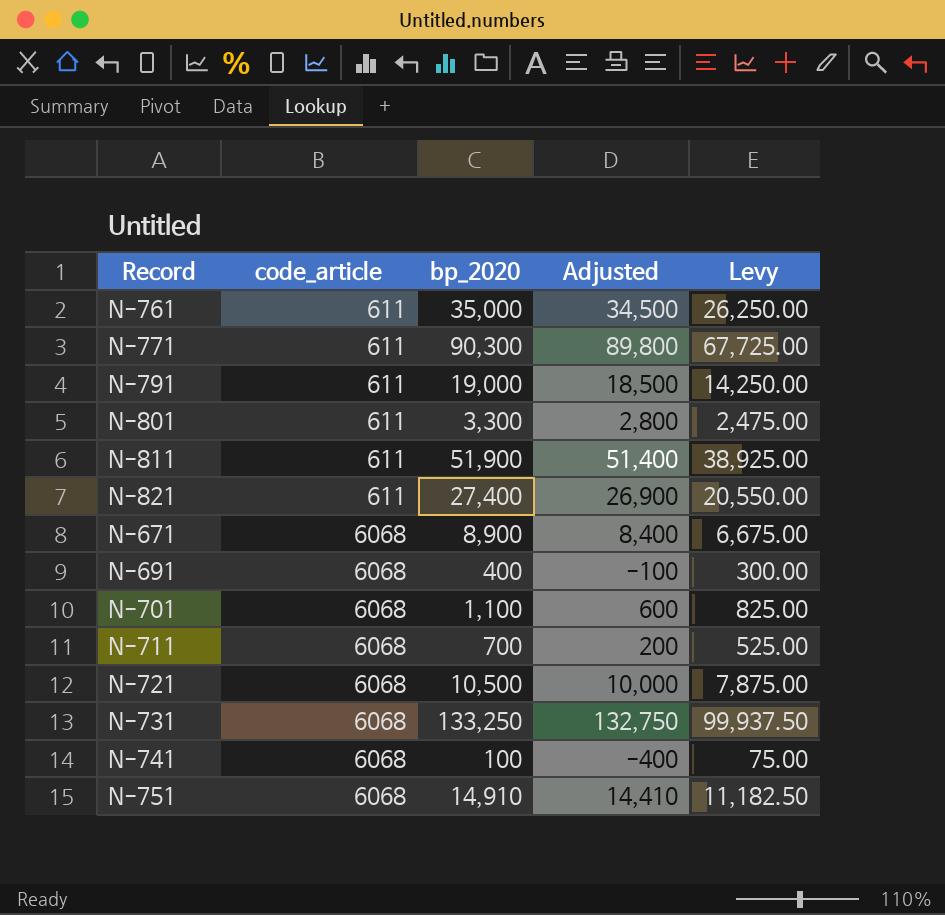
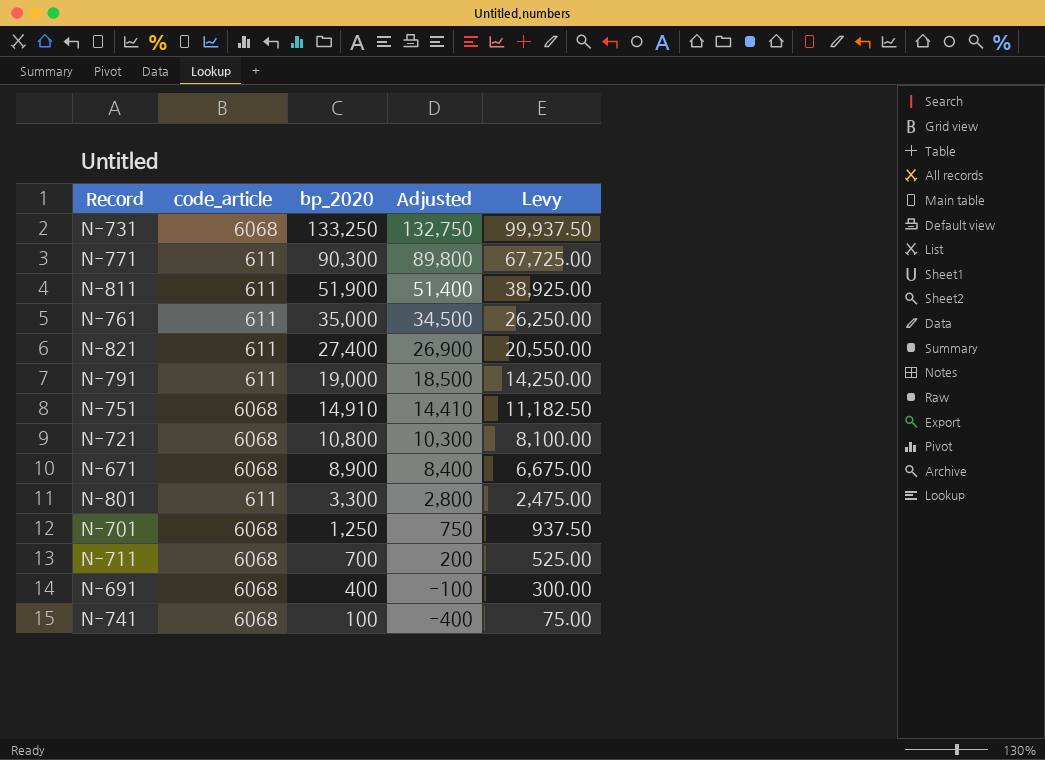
row order: code_article ascending -> bp_2020 descending
N-721 | bp_2020: 10,500 -> 10,800
N-721 | Adjusted: 10,000 -> 10,300
N-721 | Levy: 7,875.00 -> 8,100.00
N-701 | bp_2020: 1,100 -> 1,250
N-701 | Adjusted: 600 -> 750
N-701 | Levy: 825.00 -> 937.50

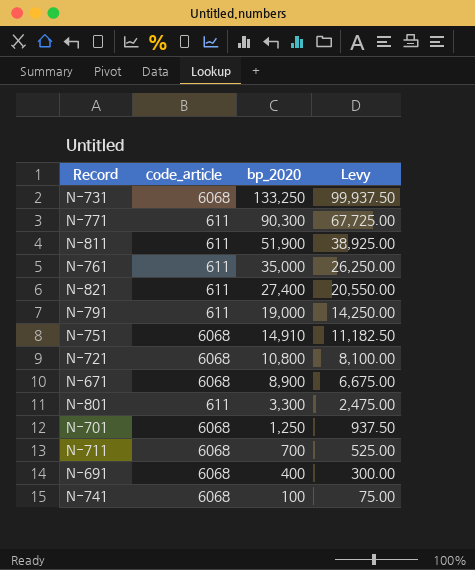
column Adjusted | formula: [bp_2020] - 500 -> none

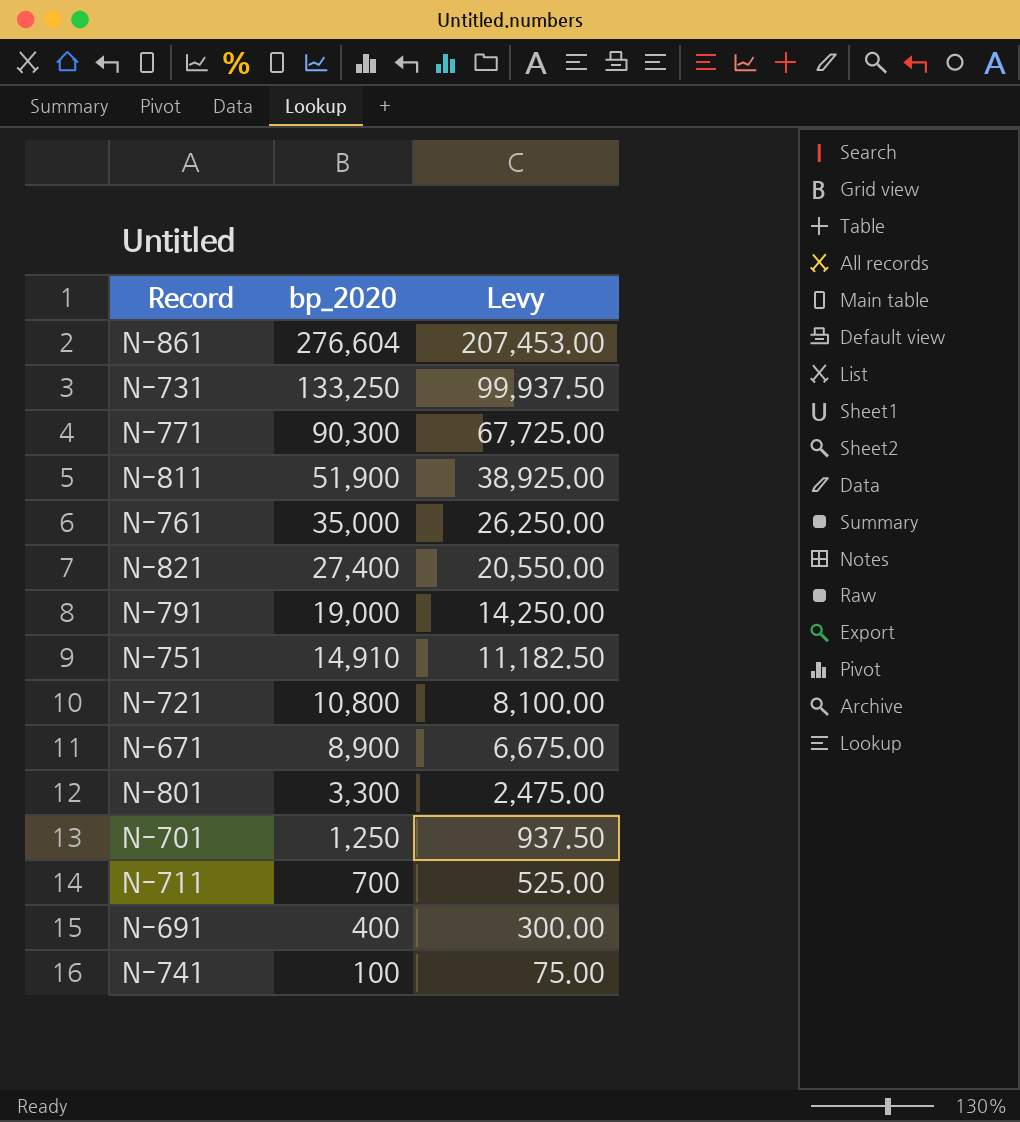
column code_article | position: 2 -> none
row N-861: none -> 276,604 | 207,453.00

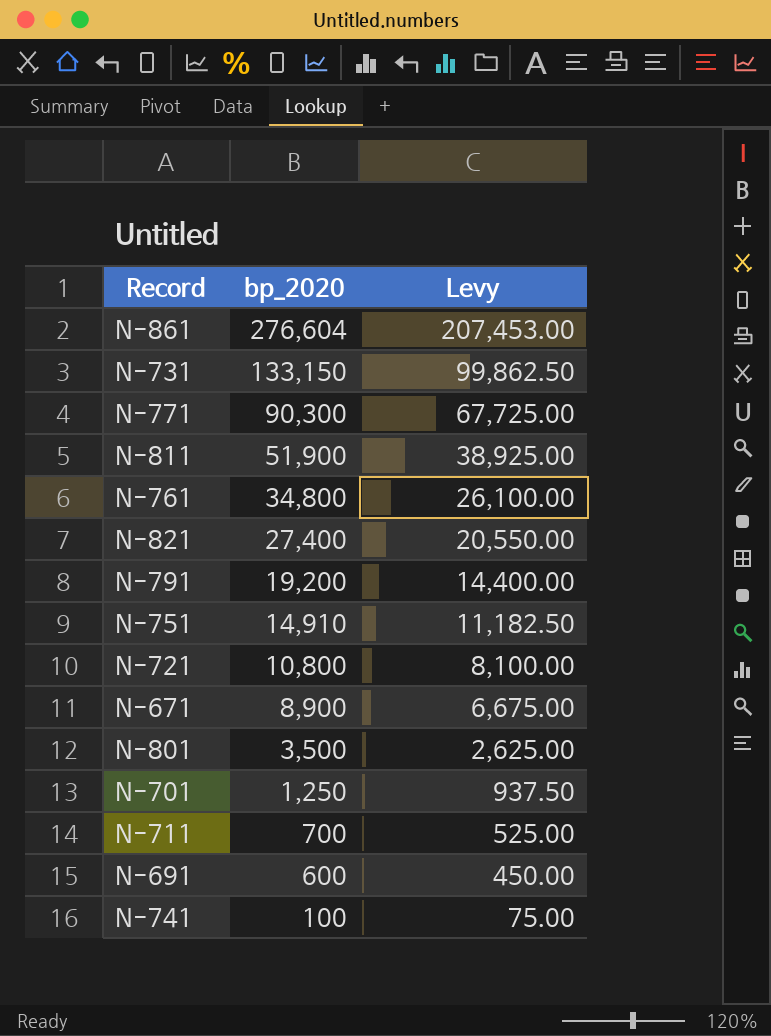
N-731 | bp_2020: 133,250 -> 133,150
N-731 | Levy: 99,937.50 -> 99,862.50
N-761 | bp_2020: 35,000 -> 34,800
N-761 | Levy: 26,250.00 -> 26,100.00
N-791 | bp_2020: 19,000 -> 19,200
N-791 | Levy: 14,250.00 -> 14,400.00
N-801 | bp_2020: 3,300 -> 3,500
N-801 | Levy: 2,475.00 -> 2,625.00
N-691 | bp_2020: 400 -> 600
N-691 | Levy: 300.00 -> 450.00

